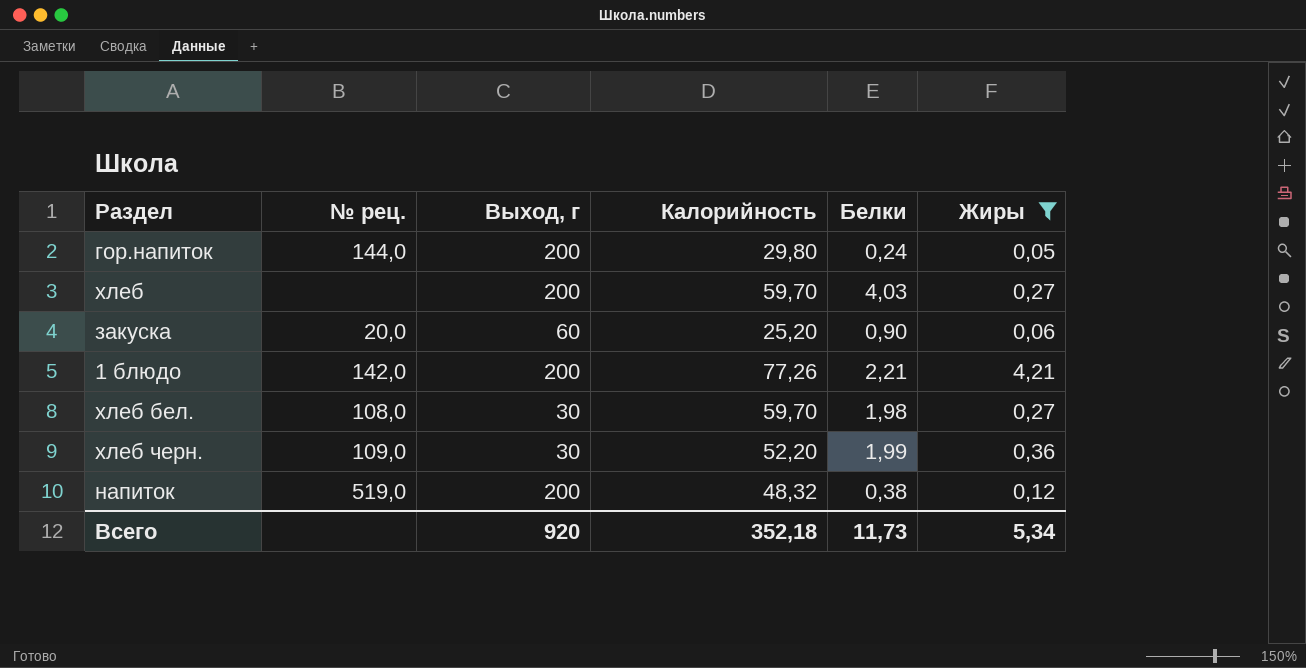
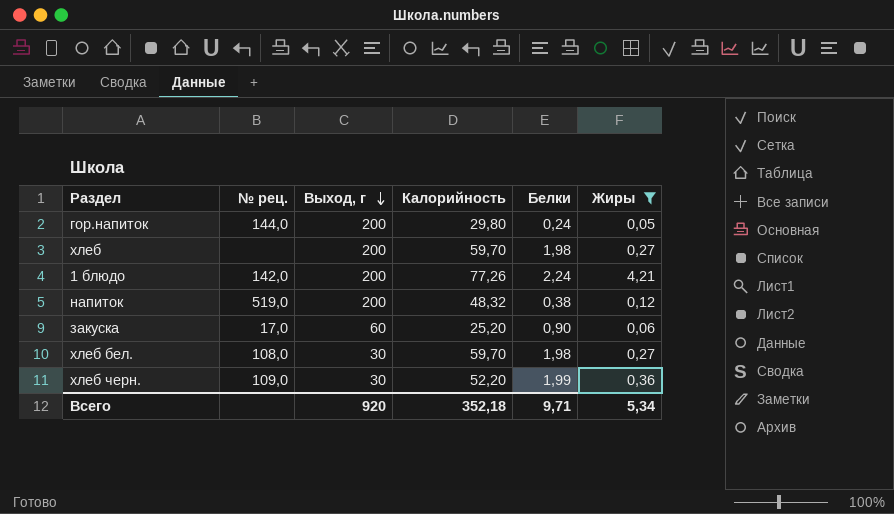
row order: none -> Выход, г descending
хлеб | Белки: 4,03 -> 1,98
1 блюдо | Белки: 2,21 -> 2,24
закуска | № рец.: 20,0 -> 17,0
Всего | Белки: 11,73 -> 9,71

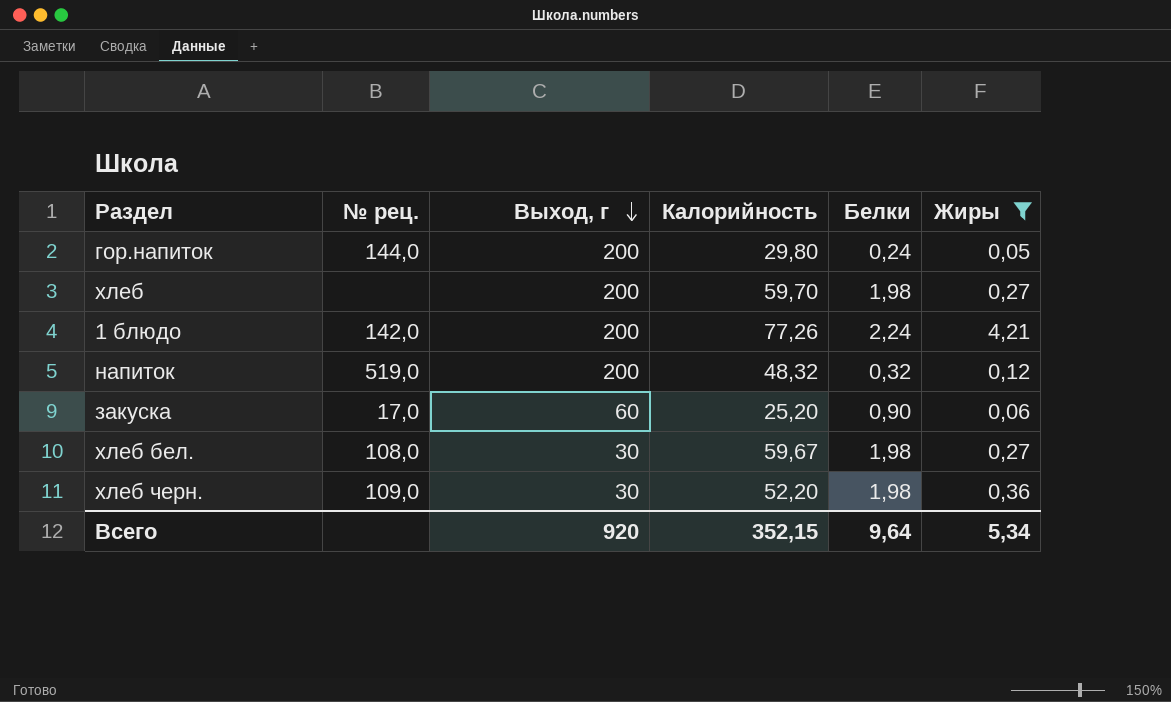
напиток | Белки: 0,38 -> 0,32
хлеб бел. | Калорийность: 59,70 -> 59,67
хлеб черн. | Белки: 1,99 -> 1,98
Всего | Калорийность: 352,18 -> 352,15
Всего | Белки: 9,71 -> 9,64

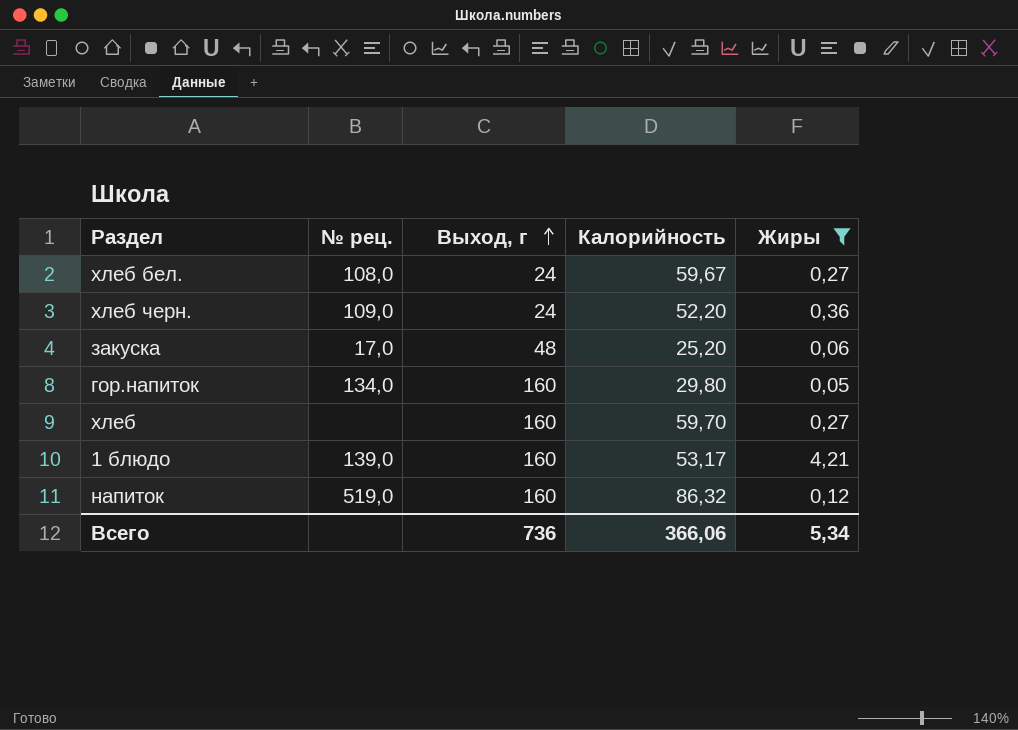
row order: Выход, г descending -> Выход, г ascending
column Белки | position: 5 -> none
хлеб бел. | Выход, г: 30 -> 24
хлеб черн. | Выход, г: 30 -> 24
закуска | Выход, г: 60 -> 48
гор.напиток | № рец.: 144,0 -> 134,0
гор.напиток | Выход, г: 200 -> 160
хлеб | Выход, г: 200 -> 160
1 блюдо | № рец.: 142,0 -> 139,0
1 блюдо | Выход, г: 200 -> 160
1 блюдо | Калорийность: 77,26 -> 53,17
напиток | Выход, г: 200 -> 160
напиток | Калорийность: 48,32 -> 86,32
Всего | Выход, г: 920 -> 736
Всего | Калорийность: 352,15 -> 366,06

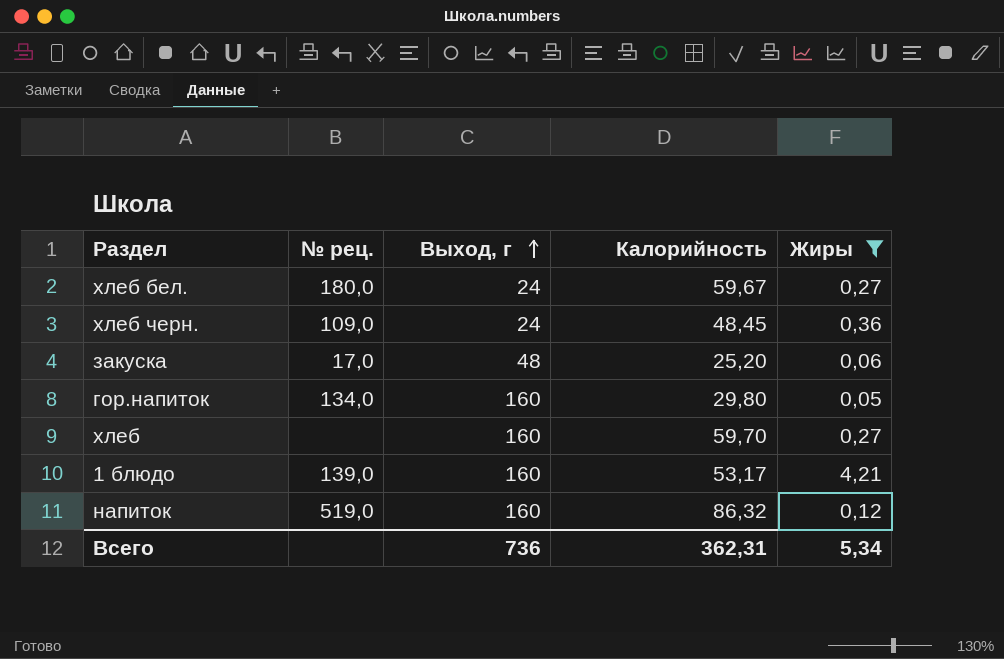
хлеб бел. | № рец.: 108,0 -> 180,0
хлеб черн. | Калорийность: 52,20 -> 48,45
Всего | Калорийность: 366,06 -> 362,31

